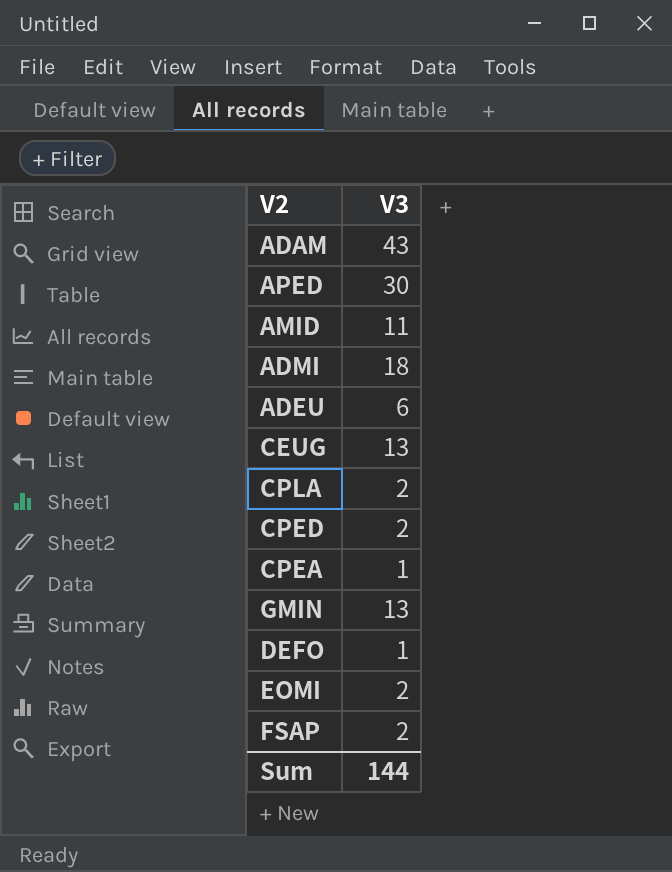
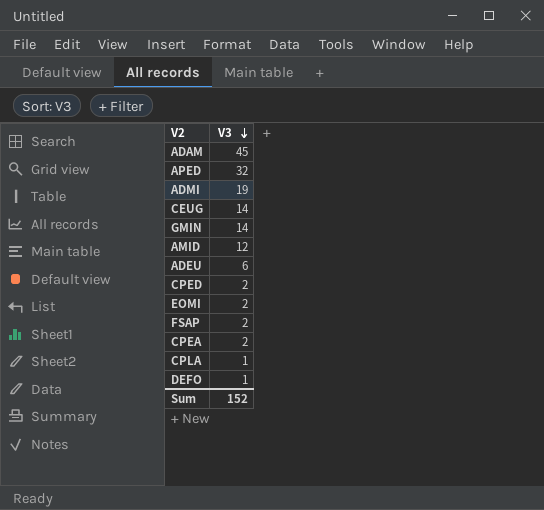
row order: none -> V3 descending
ADAM | V3: 43 -> 45
APED | V3: 30 -> 32
ADMI | V3: 18 -> 19
CEUG | V3: 13 -> 14
GMIN | V3: 13 -> 14
AMID | V3: 11 -> 12
CPEA | V3: 1 -> 2
CPLA | V3: 2 -> 1
Sum | V3: 144 -> 152

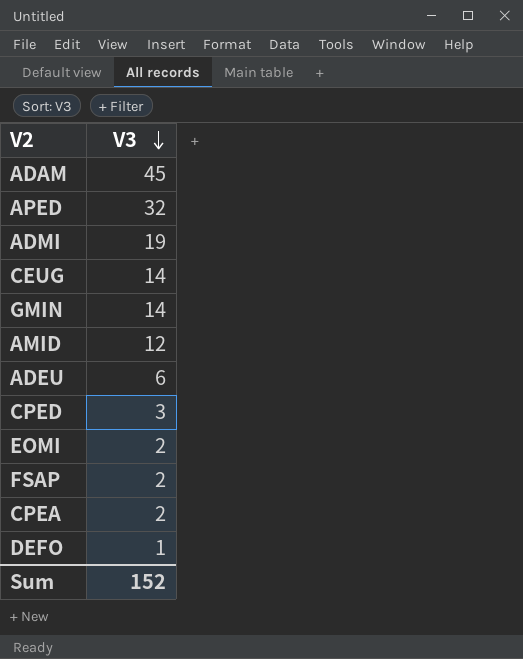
row CPLA: 1 -> none
CPED | V3: 2 -> 3

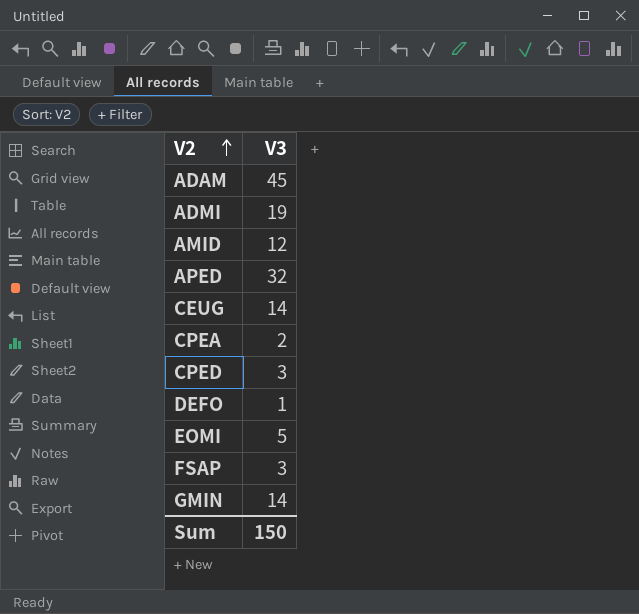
row order: V3 descending -> V2 ascending
row ADEU: 6 -> none
EOMI | V3: 2 -> 5
FSAP | V3: 2 -> 3
Sum | V3: 152 -> 150

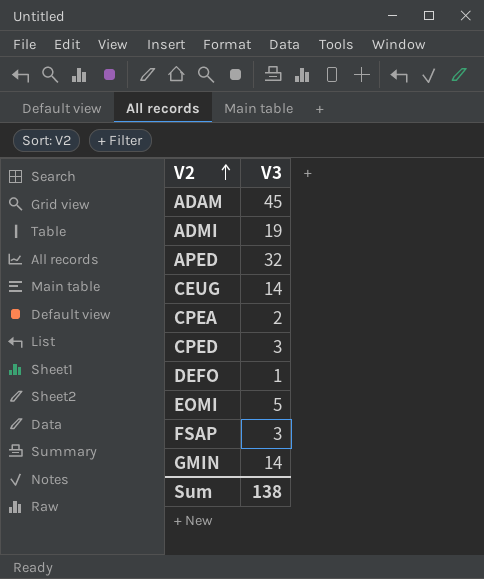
row AMID: 12 -> none
Sum | V3: 150 -> 138

